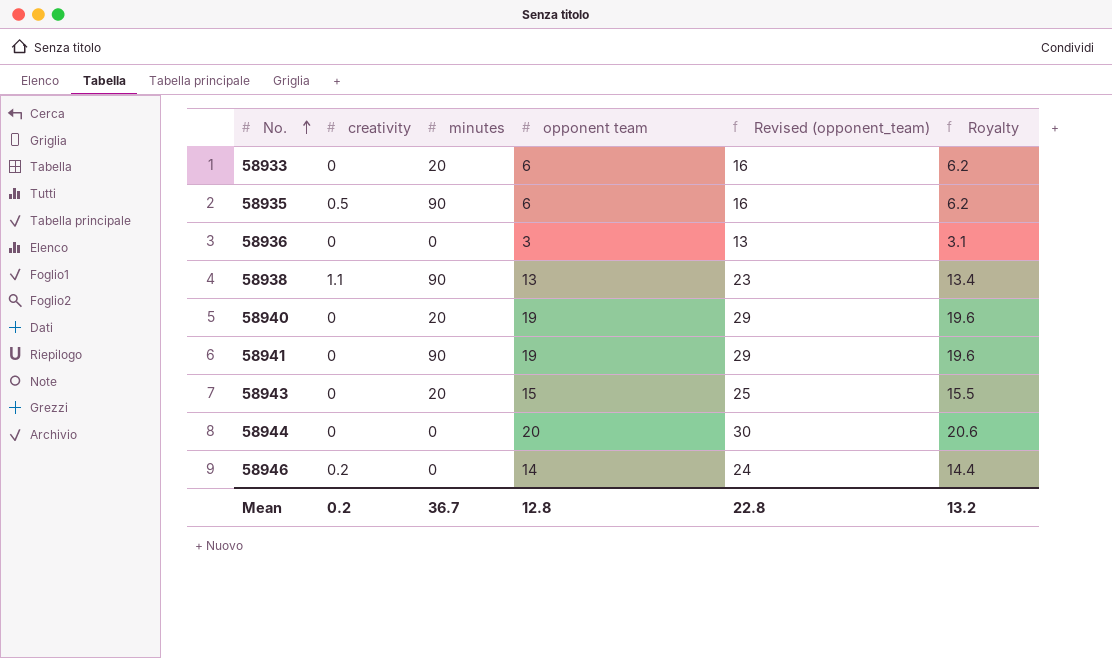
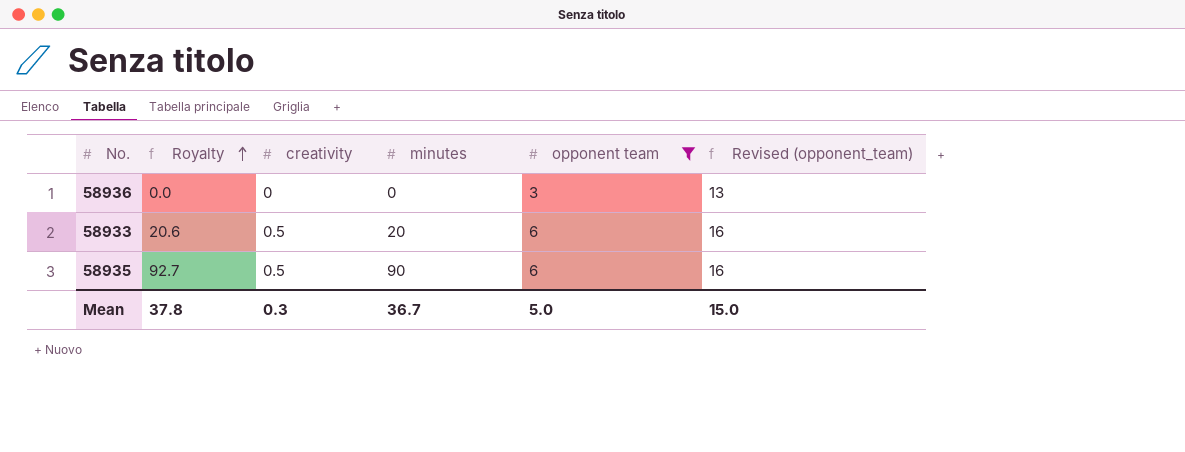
filter: none -> opponent team <= 6
row order: No. ascending -> Royalty ascending
column Royalty | formula: [opponent team] * 1.03 -> [minutes] * 1.03
column Royalty | position: 6 -> 2
58933 | creativity: 0 -> 0.5
Mean | Royalty: 13.2 -> 37.8
Mean | creativity: 0.2 -> 0.3
Mean | opponent team: 12.8 -> 5.0
Mean | Revised (opponent_team): 22.8 -> 15.0

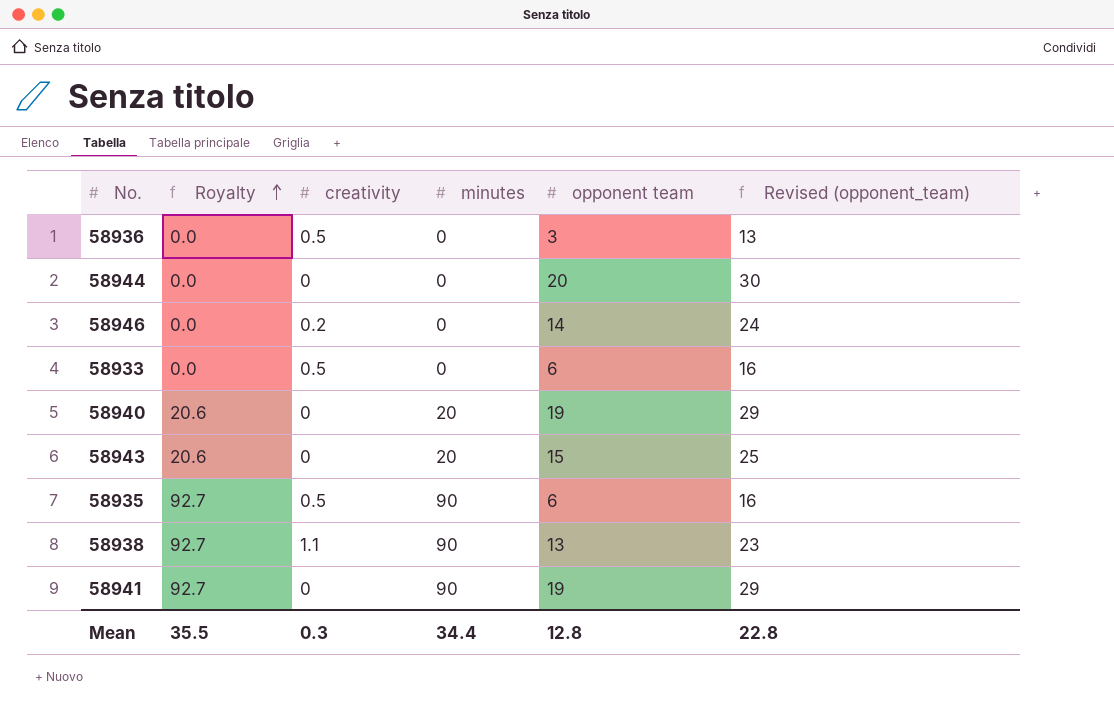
filter: opponent team <= 6 -> none
58936 | creativity: 0 -> 0.5
58933 | Royalty: 20.6 -> 0.0
58933 | minutes: 20 -> 0
Mean | Royalty: 37.8 -> 35.5
Mean | minutes: 36.7 -> 34.4
Mean | opponent team: 5.0 -> 12.8
Mean | Revised (opponent_team): 15.0 -> 22.8

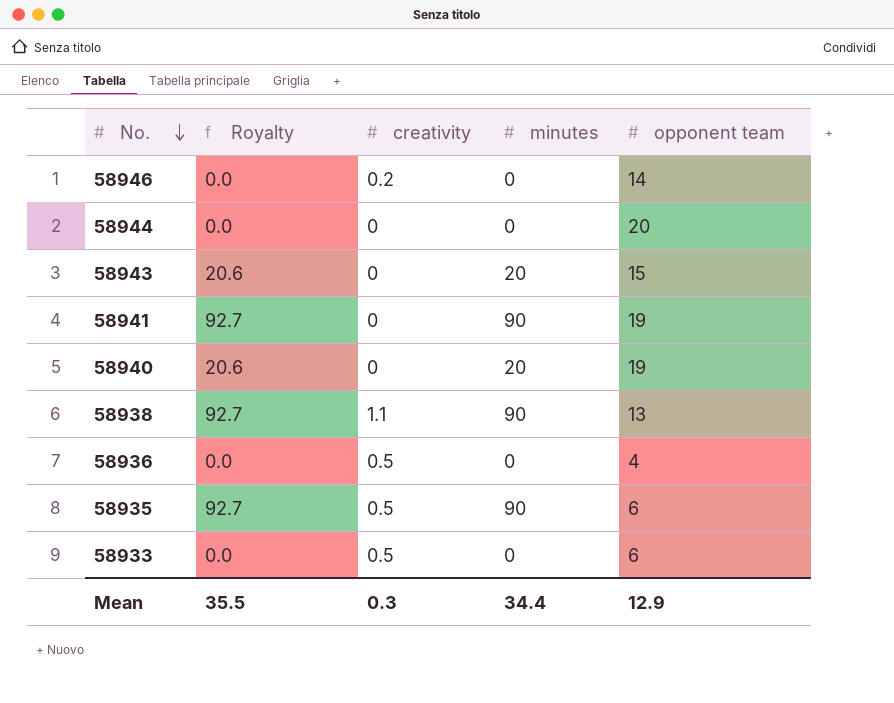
row order: Royalty ascending -> No. descending
column Revised (opponent_team) | formula: [opponent team] + 10 -> none
58936 | opponent team: 3 -> 4
Mean | opponent team: 12.8 -> 12.9

